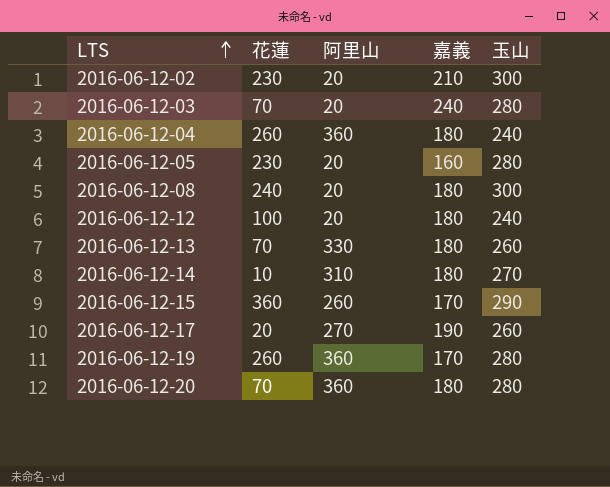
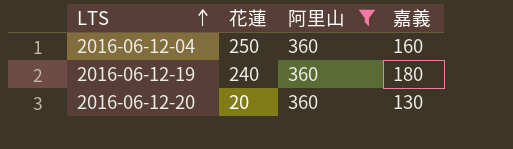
filter: none -> 阿里山 = 360
column 玉山 | position: 5 -> none
2016-06-12-04 | 花蓮: 260 -> 250
2016-06-12-04 | 嘉義: 180 -> 160
2016-06-12-19 | 花蓮: 260 -> 240
2016-06-12-19 | 嘉義: 170 -> 180
2016-06-12-20 | 花蓮: 70 -> 20
2016-06-12-20 | 嘉義: 180 -> 130

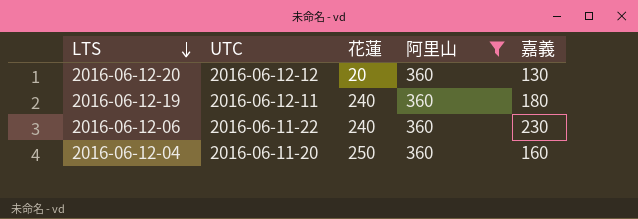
row order: LTS ascending -> LTS descending
column UTC | position: none -> 2
row 2016-06-12-06: none -> 2016-06-11-22 | 240 | 360 | 230

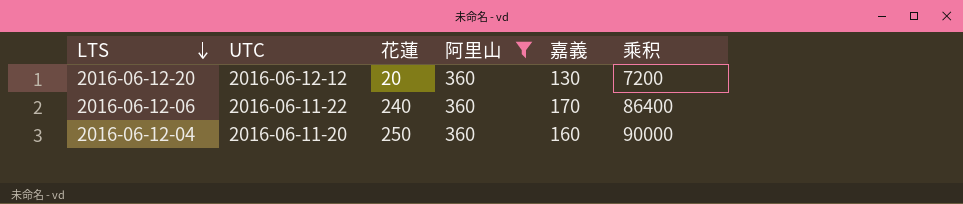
column 乘积 | formula: none -> [花蓮] * [阿里山]
row 2016-06-12-19: 2016-06-12-11 | 240 | 360 | 180 -> none
2016-06-12-06 | 嘉義: 230 -> 170

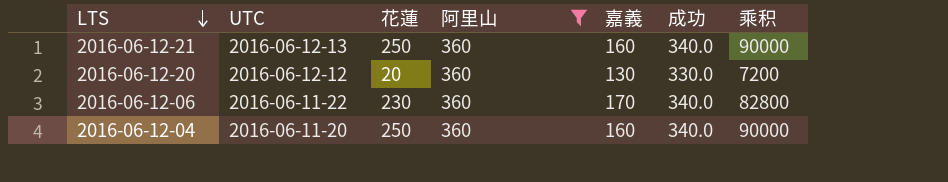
column 成功 | position: none -> 6
row 2016-06-12-21: none -> 2016-06-12-13 | 250 | 360 | 160 | 340.0 | 90000
2016-06-12-06 | 花蓮: 240 -> 230
2016-06-12-06 | 乘积: 86400 -> 82800

